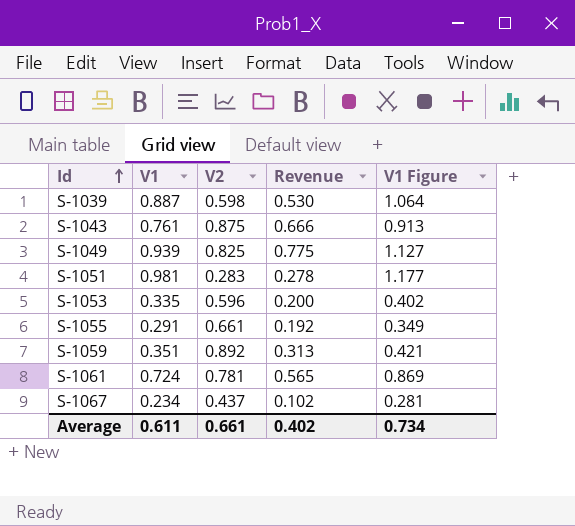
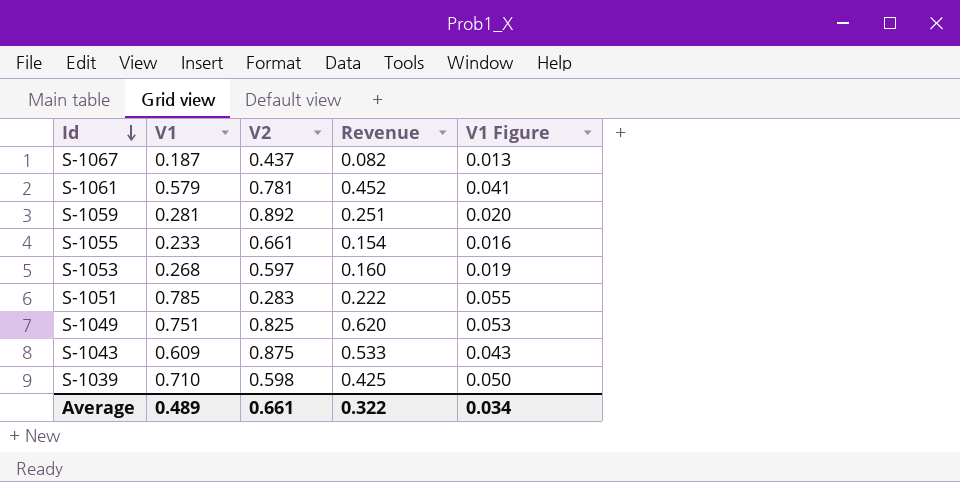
row order: Id ascending -> Id descending
column V1 Figure | formula: [V1] * 1.2 -> [V1] * 0.07
S-1067 | V1: 0.234 -> 0.187
S-1067 | Revenue: 0.102 -> 0.082
S-1061 | V1: 0.724 -> 0.579
S-1061 | Revenue: 0.565 -> 0.452
S-1059 | V1: 0.351 -> 0.281
S-1059 | Revenue: 0.313 -> 0.251
S-1055 | V1: 0.291 -> 0.233
S-1055 | Revenue: 0.192 -> 0.154
S-1053 | V1: 0.335 -> 0.268
S-1053 | V2: 0.596 -> 0.597
S-1053 | Revenue: 0.200 -> 0.160
S-1051 | V1: 0.981 -> 0.785
S-1051 | Revenue: 0.278 -> 0.222
S-1049 | V1: 0.939 -> 0.751
S-1049 | Revenue: 0.775 -> 0.620
S-1043 | V1: 0.761 -> 0.609
S-1043 | Revenue: 0.666 -> 0.533
S-1039 | V1: 0.887 -> 0.710
S-1039 | Revenue: 0.530 -> 0.425
Average | V1: 0.611 -> 0.489
Average | Revenue: 0.402 -> 0.322
Average | V1 Figure: 0.734 -> 0.034

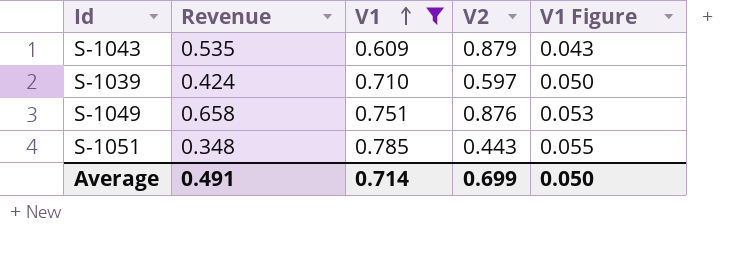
filter: none -> V1 >= 0.609
row order: Id descending -> V1 ascending
column Revenue | position: 4 -> 2
S-1043 | Revenue: 0.533 -> 0.535
S-1043 | V2: 0.875 -> 0.879
S-1039 | Revenue: 0.425 -> 0.424
S-1039 | V2: 0.598 -> 0.597
S-1049 | Revenue: 0.620 -> 0.658
S-1049 | V2: 0.825 -> 0.876
S-1051 | Revenue: 0.222 -> 0.348
S-1051 | V2: 0.283 -> 0.443
Average | Revenue: 0.322 -> 0.491
Average | V1: 0.489 -> 0.714
Average | V2: 0.661 -> 0.699
Average | V1 Figure: 0.034 -> 0.050

